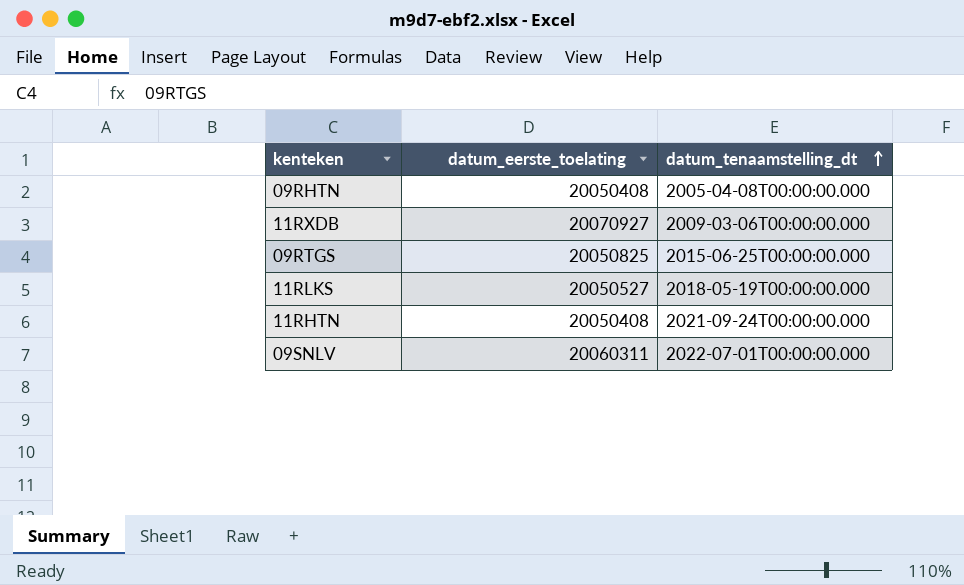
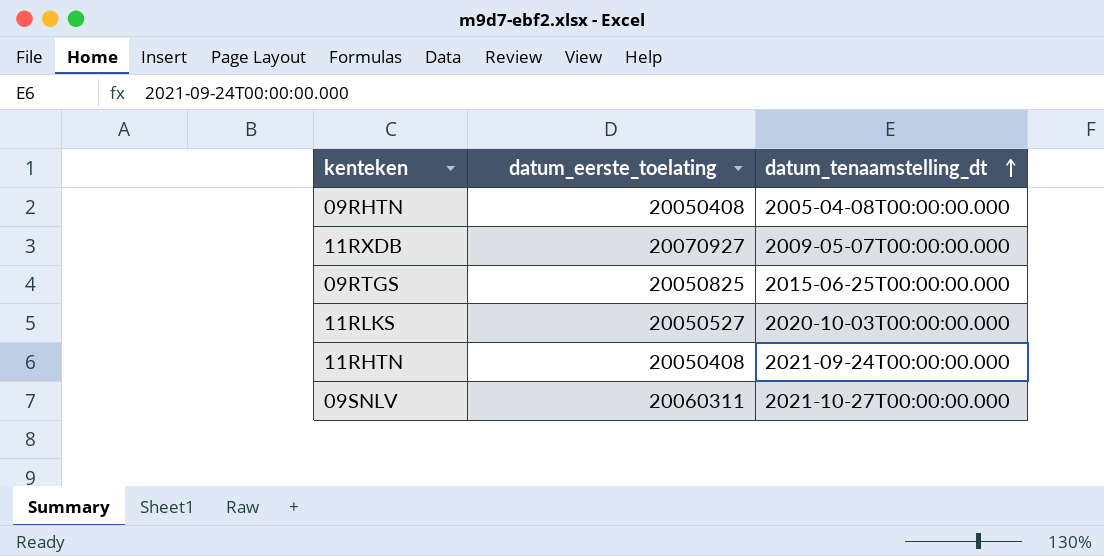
11RXDB | datum_tenaamstelling_dt: 2009-03-06T00:00:00.000 -> 2009-05-07T00:00:00.000
11RLKS | datum_tenaamstelling_dt: 2018-05-19T00:00:00.000 -> 2020-10-03T00:00:00.000
09SNLV | datum_tenaamstelling_dt: 2022-07-01T00:00:00.000 -> 2021-10-27T00:00:00.000

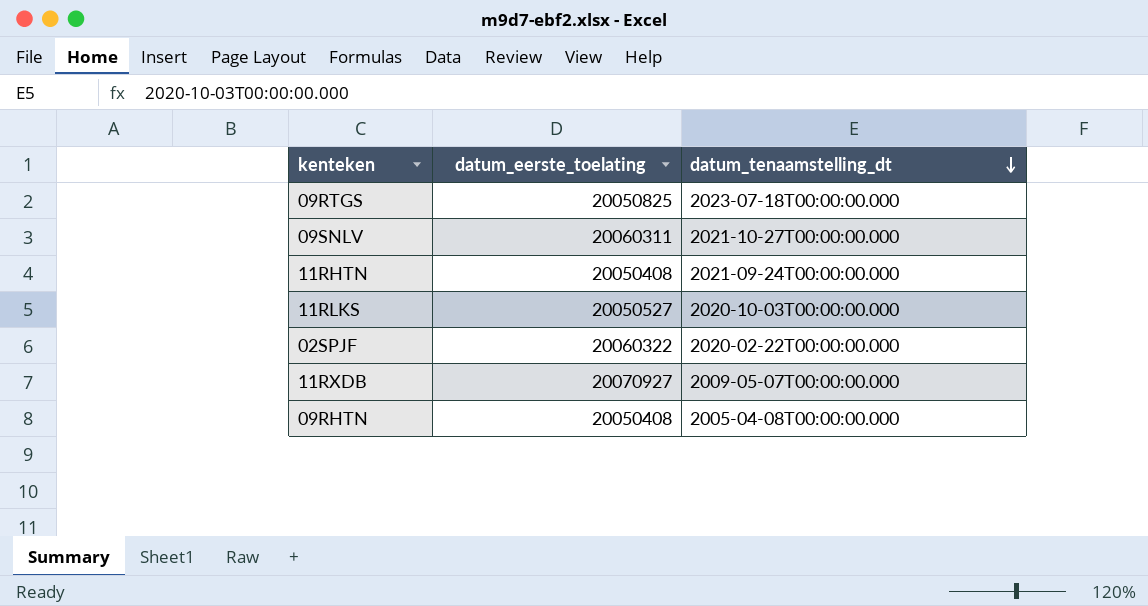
row order: datum_tenaamstelling_dt ascending -> datum_tenaamstelling_dt descending
09RTGS | datum_tenaamstelling_dt: 2015-06-25T00:00:00.000 -> 2023-07-18T00:00:00.000
row 02SPJF: none -> 20060322 | 2020-02-22T00:00:00.000

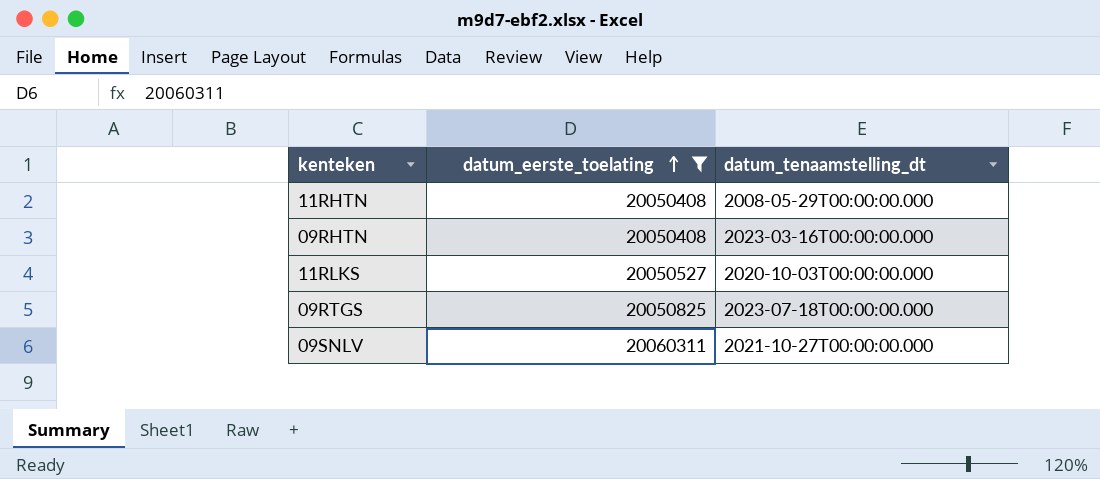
filter: none -> datum_eerste_toelating <= 20060311
row order: datum_tenaamstelling_dt descending -> datum_eerste_toelating ascending
11RHTN | datum_tenaamstelling_dt: 2021-09-24T00:00:00.000 -> 2008-05-29T00:00:00.000
09RHTN | datum_tenaamstelling_dt: 2005-04-08T00:00:00.000 -> 2023-03-16T00:00:00.000

